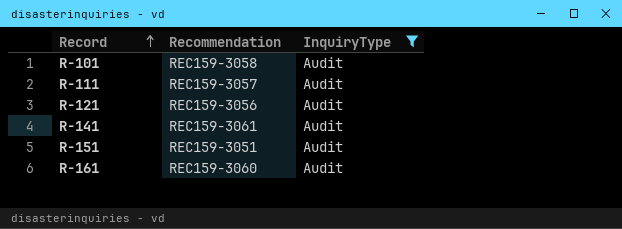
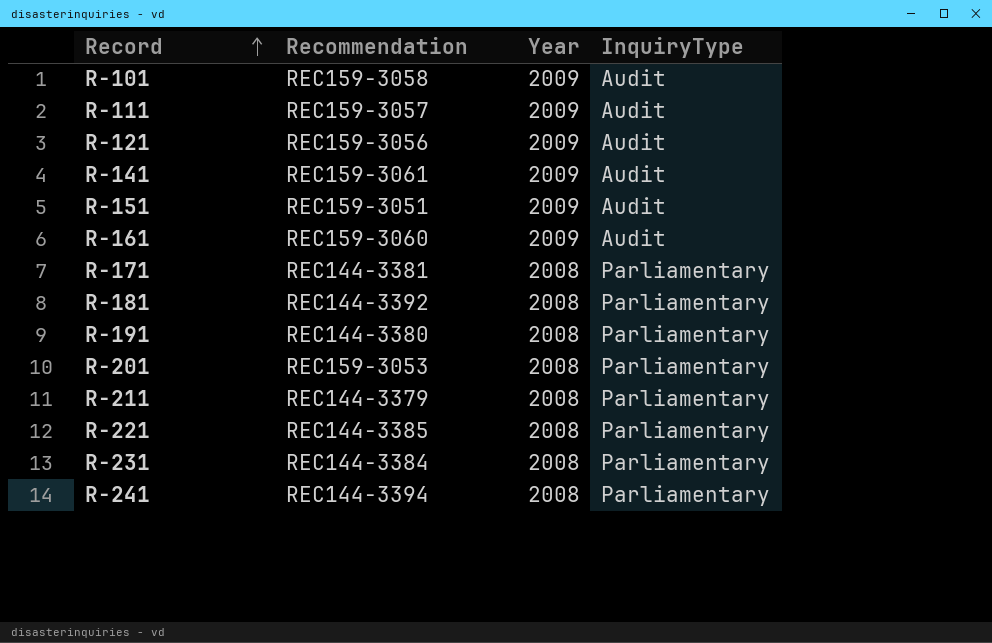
filter: InquiryType = Audit -> none
column Year | position: none -> 3

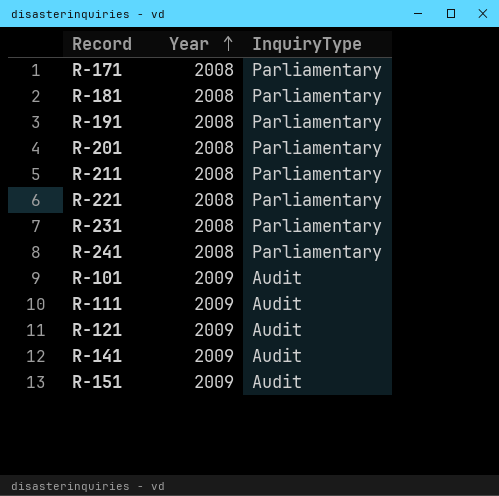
row order: Record ascending -> Year ascending
column Recommendation | position: 2 -> none
row R-161: REC159-3060 | 2009 | Audit -> none

